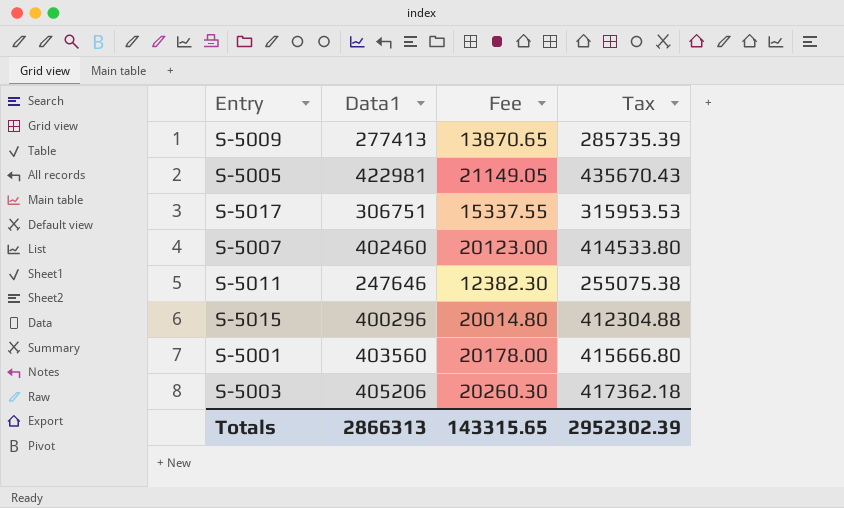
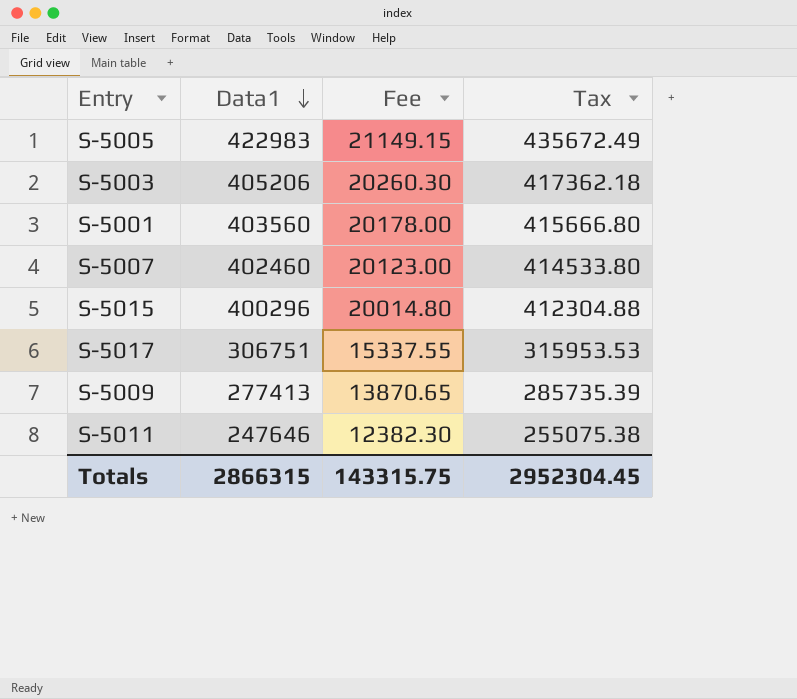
row order: none -> Data1 descending
S-5005 | Data1: 422981 -> 422983
S-5005 | Fee: 21149.05 -> 21149.15
S-5005 | Tax: 435670.43 -> 435672.49
Totals | Data1: 2866313 -> 2866315
Totals | Fee: 143315.65 -> 143315.75
Totals | Tax: 2952302.39 -> 2952304.45

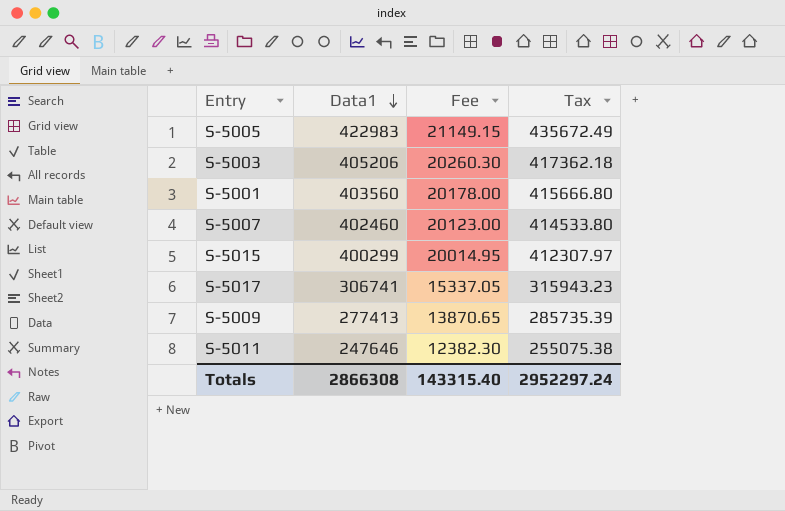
S-5015 | Data1: 400296 -> 400299
S-5015 | Fee: 20014.80 -> 20014.95
S-5015 | Tax: 412304.88 -> 412307.97
S-5017 | Data1: 306751 -> 306741
S-5017 | Fee: 15337.55 -> 15337.05
S-5017 | Tax: 315953.53 -> 315943.23
Totals | Data1: 2866315 -> 2866308
Totals | Fee: 143315.75 -> 143315.40
Totals | Tax: 2952304.45 -> 2952297.24

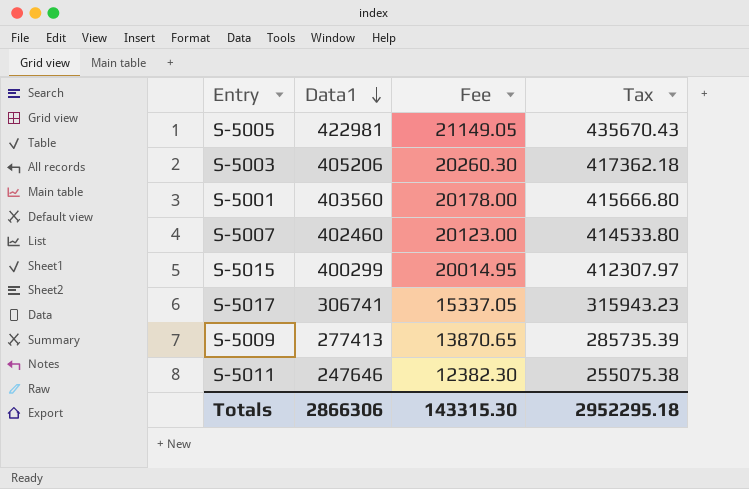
S-5005 | Data1: 422983 -> 422981
S-5005 | Fee: 21149.15 -> 21149.05
S-5005 | Tax: 435672.49 -> 435670.43
Totals | Data1: 2866308 -> 2866306
Totals | Fee: 143315.40 -> 143315.30
Totals | Tax: 2952297.24 -> 2952295.18

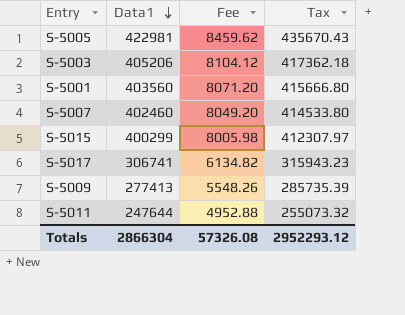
column Fee | formula: [Data1] * 0.05 -> [Data1] * 0.02
S-5011 | Data1: 247646 -> 247644
S-5011 | Tax: 255075.38 -> 255073.32
Totals | Data1: 2866306 -> 2866304
Totals | Fee: 143315.30 -> 57326.08
Totals | Tax: 2952295.18 -> 2952293.12

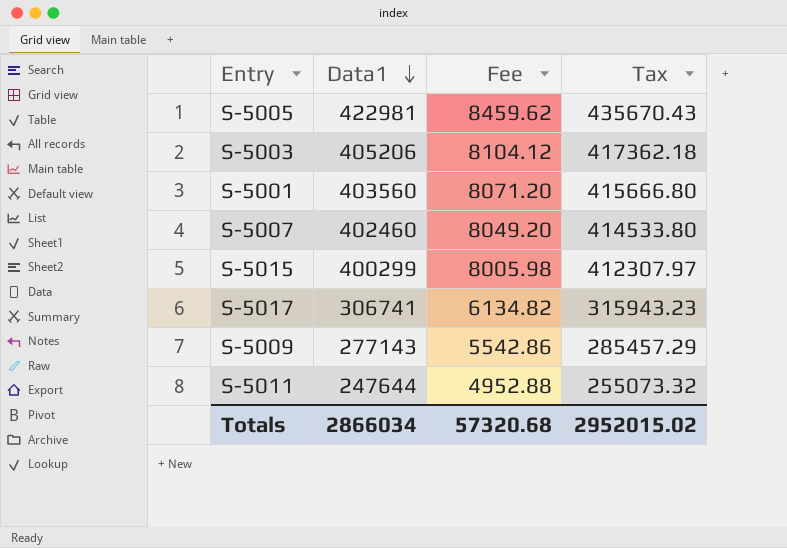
S-5009 | Data1: 277413 -> 277143
S-5009 | Fee: 5548.26 -> 5542.86
S-5009 | Tax: 285735.39 -> 285457.29
Totals | Data1: 2866304 -> 2866034
Totals | Fee: 57326.08 -> 57320.68
Totals | Tax: 2952293.12 -> 2952015.02

